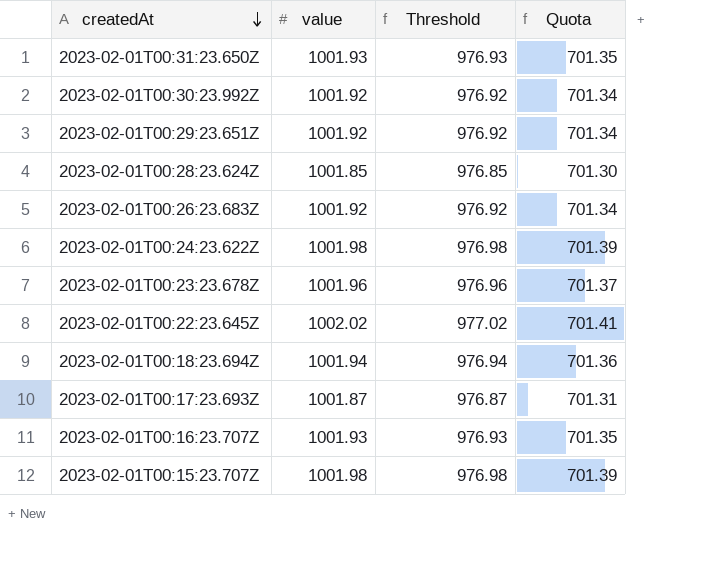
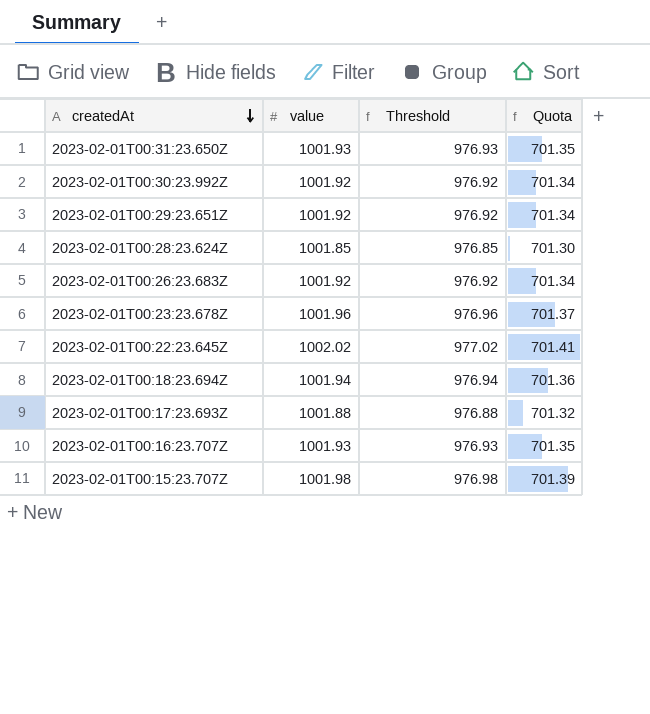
row 2023-02-01T00:24:23.622Z: 1001.98 | 976.98 | 701.39 -> none
2023-02-01T00:17:23.693Z | value: 1001.87 -> 1001.88
2023-02-01T00:17:23.693Z | Threshold: 976.87 -> 976.88
2023-02-01T00:17:23.693Z | Quota: 701.31 -> 701.32

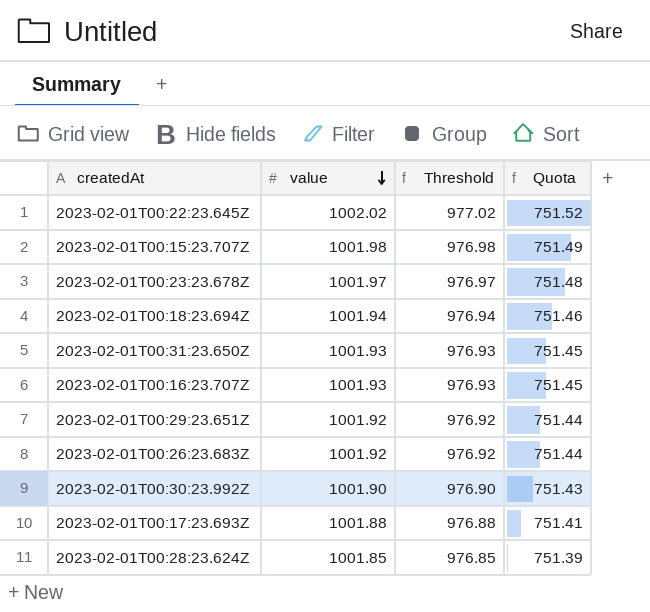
row order: createdAt descending -> value descending
column Quota | formula: [value] * 0.7 -> [value] * 0.75
2023-02-01T00:23:23.678Z | value: 1001.96 -> 1001.97
2023-02-01T00:23:23.678Z | Threshold: 976.96 -> 976.97
2023-02-01T00:30:23.992Z | value: 1001.92 -> 1001.90
2023-02-01T00:30:23.992Z | Threshold: 976.92 -> 976.90

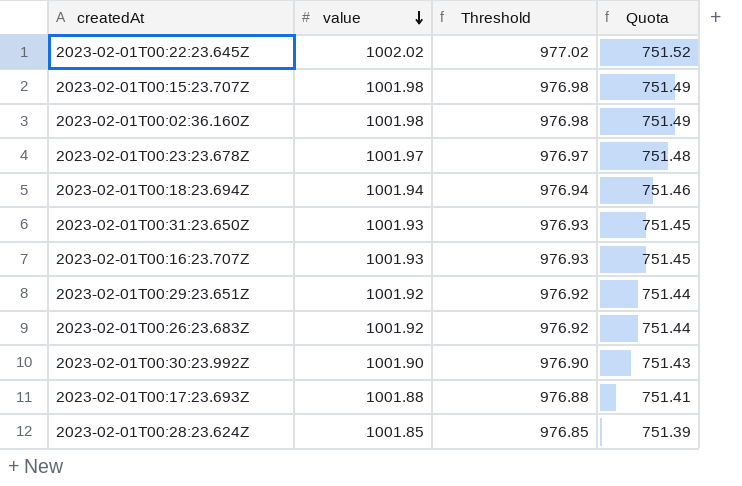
row 2023-02-01T00:02:36.160Z: none -> 1001.98 | 976.98 | 751.49

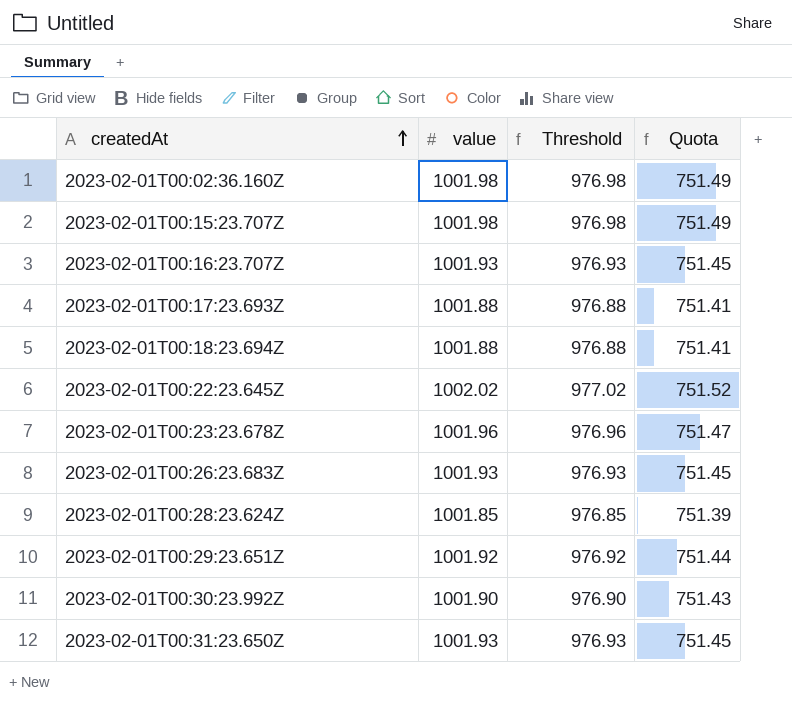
row order: value descending -> createdAt ascending
2023-02-01T00:18:23.694Z | value: 1001.94 -> 1001.88
2023-02-01T00:18:23.694Z | Threshold: 976.94 -> 976.88
2023-02-01T00:18:23.694Z | Quota: 751.46 -> 751.41
2023-02-01T00:23:23.678Z | value: 1001.97 -> 1001.96
2023-02-01T00:23:23.678Z | Threshold: 976.97 -> 976.96
2023-02-01T00:23:23.678Z | Quota: 751.48 -> 751.47
2023-02-01T00:26:23.683Z | value: 1001.92 -> 1001.93
2023-02-01T00:26:23.683Z | Threshold: 976.92 -> 976.93
2023-02-01T00:26:23.683Z | Quota: 751.44 -> 751.45

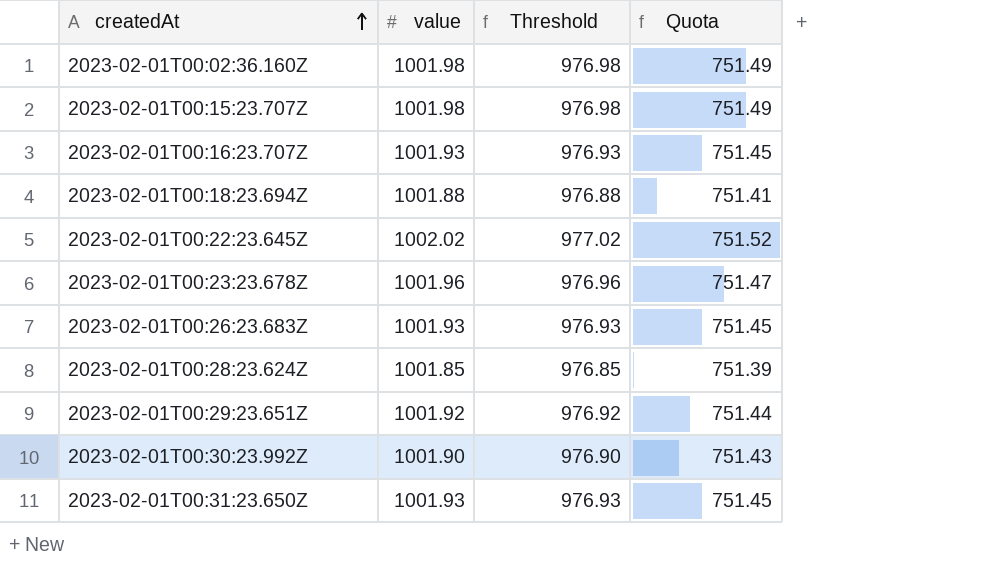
row 2023-02-01T00:17:23.693Z: 1001.88 | 976.88 | 751.41 -> none

